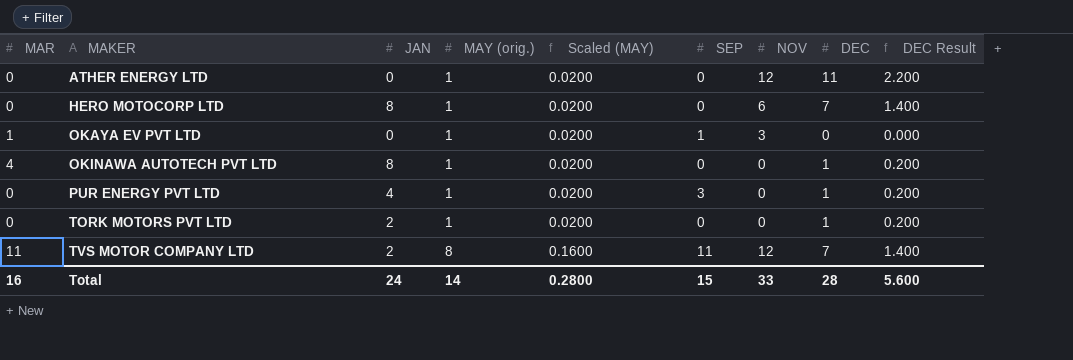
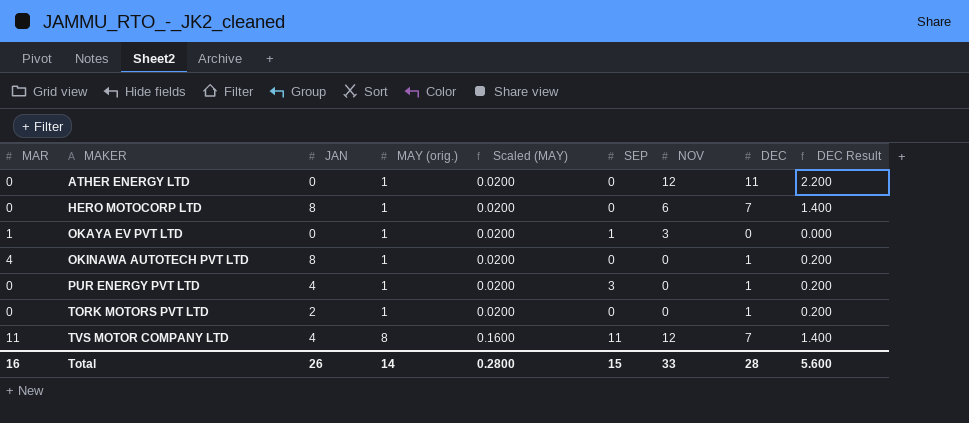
TVS MOTOR COMPANY LTD | JAN: 2 -> 4
Total | JAN: 24 -> 26

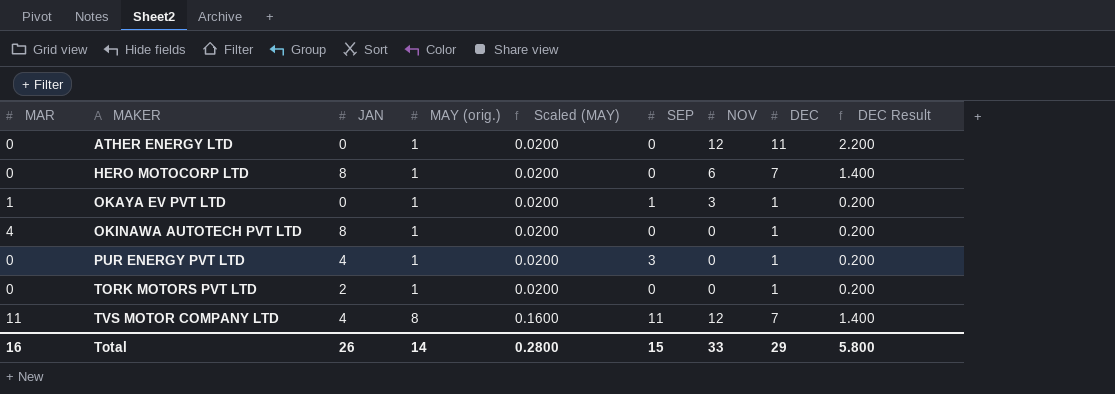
OKAYA EV PVT LTD | DEC: 0 -> 1
OKAYA EV PVT LTD | DEC Result: 0.000 -> 0.200
Total | DEC: 28 -> 29
Total | DEC Result: 5.600 -> 5.800

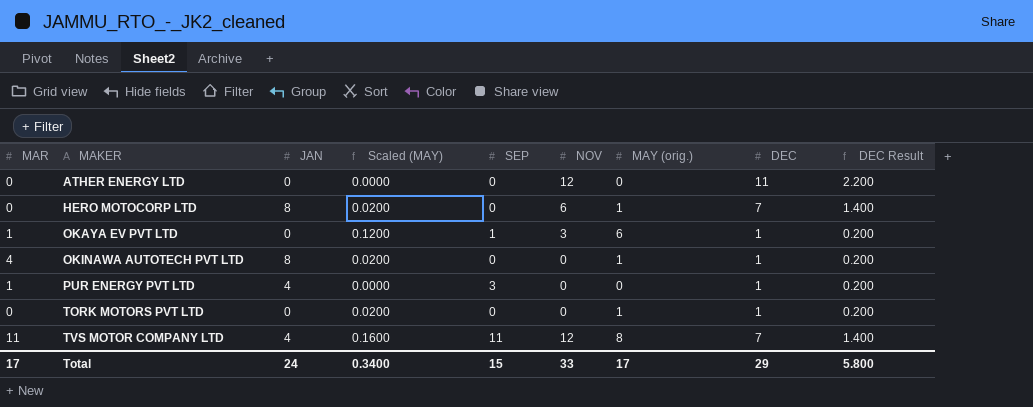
column MAY (orig.) | position: 4 -> 7
ATHER ENERGY LTD | Scaled (MAY): 0.0200 -> 0.0000
ATHER ENERGY LTD | MAY (orig.): 1 -> 0
OKAYA EV PVT LTD | Scaled (MAY): 0.0200 -> 0.1200
OKAYA EV PVT LTD | MAY (orig.): 1 -> 6
PUR ENERGY PVT LTD | MAR: 0 -> 1
PUR ENERGY PVT LTD | Scaled (MAY): 0.0200 -> 0.0000
PUR ENERGY PVT LTD | MAY (orig.): 1 -> 0
TORK MOTORS PVT LTD | JAN: 2 -> 0
Total | MAR: 16 -> 17
Total | JAN: 26 -> 24
Total | Scaled (MAY): 0.2800 -> 0.3400
Total | MAY (orig.): 14 -> 17

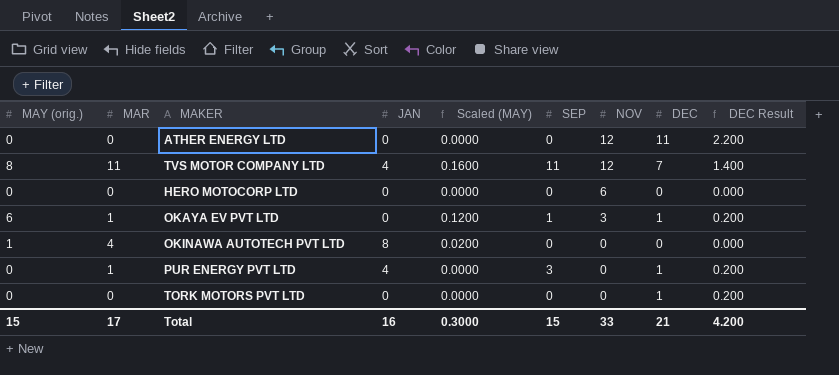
row order: MAKER ascending -> NOV descending
column MAY (orig.) | position: 7 -> 1
HERO MOTOCORP LTD | MAY (orig.): 1 -> 0
HERO MOTOCORP LTD | JAN: 8 -> 0
HERO MOTOCORP LTD | Scaled (MAY): 0.0200 -> 0.0000
HERO MOTOCORP LTD | DEC: 7 -> 0
HERO MOTOCORP LTD | DEC Result: 1.400 -> 0.000
OKINAWA AUTOTECH PVT LTD | DEC: 1 -> 0
OKINAWA AUTOTECH PVT LTD | DEC Result: 0.200 -> 0.000
TORK MOTORS PVT LTD | MAY (orig.): 1 -> 0
TORK MOTORS PVT LTD | Scaled (MAY): 0.0200 -> 0.0000
Total | MAY (orig.): 17 -> 15
Total | JAN: 24 -> 16
Total | Scaled (MAY): 0.3400 -> 0.3000
Total | DEC: 29 -> 21
Total | DEC Result: 5.800 -> 4.200

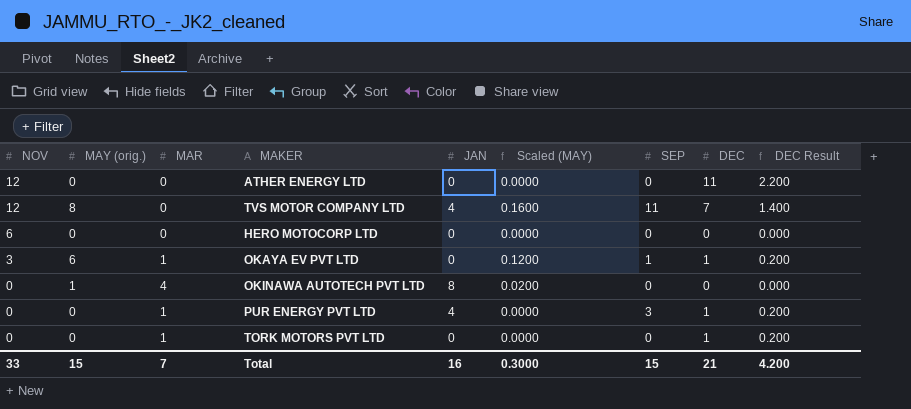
column NOV | position: 7 -> 1
TVS MOTOR COMPANY LTD | MAR: 11 -> 0
TORK MOTORS PVT LTD | MAR: 0 -> 1
Total | MAR: 17 -> 7

